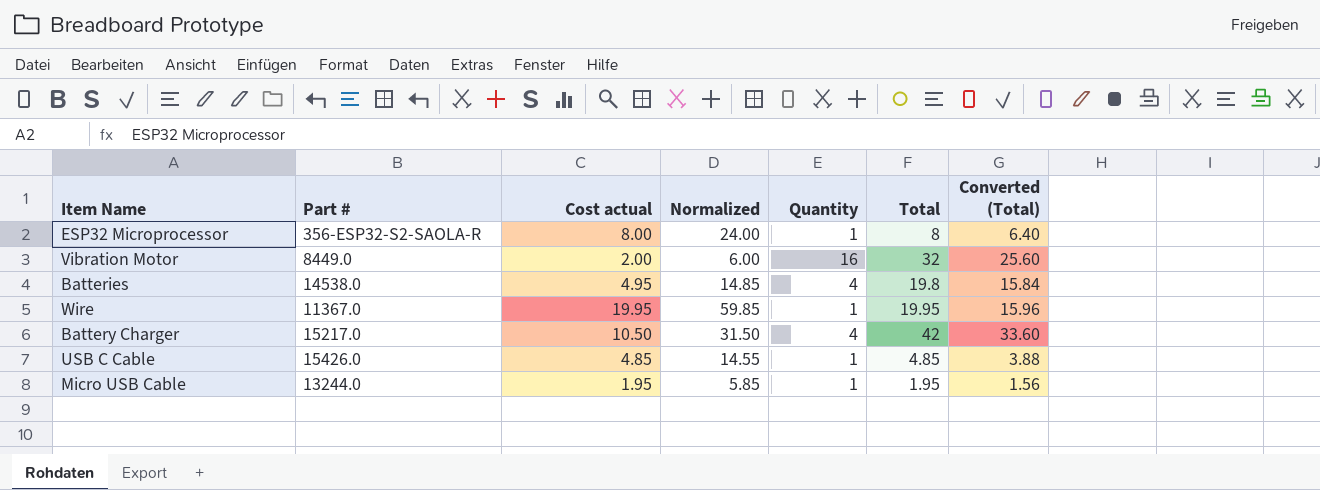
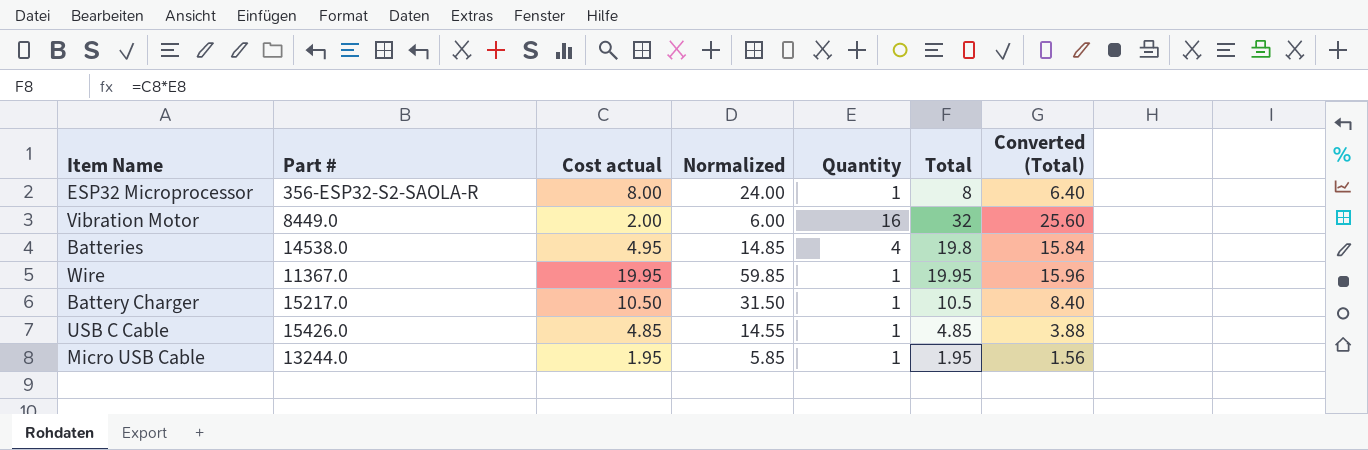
Battery Charger | Quantity: 4 -> 1
Battery Charger | Total: 42 -> 10.5
Battery Charger | Converted (Total): 33.60 -> 8.40

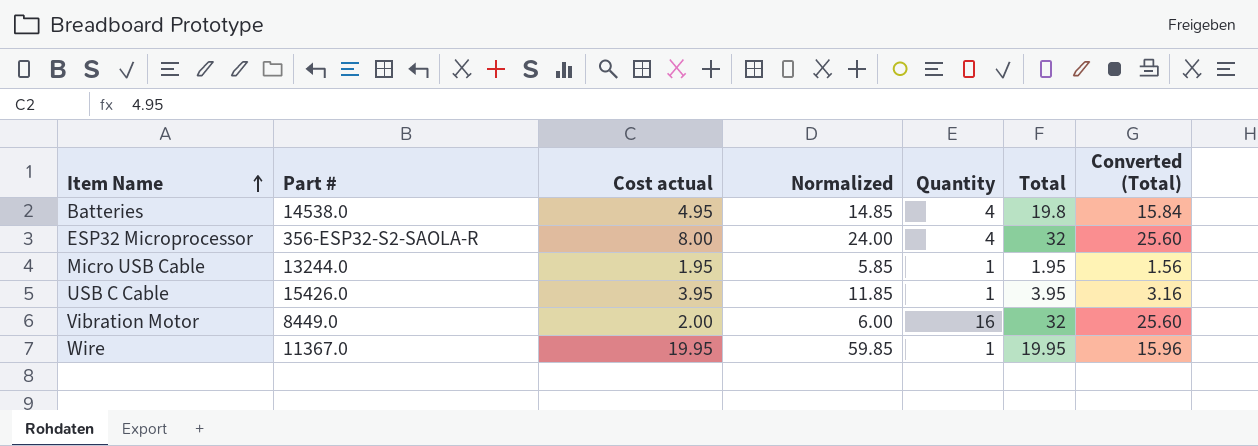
row order: none -> Item Name ascending
row Battery Charger: 15217.0 | 10.50 | 31.50 | 1 | 10.5 | 8.40 -> none
ESP32 Microprocessor | Quantity: 1 -> 4
ESP32 Microprocessor | Total: 8 -> 32
ESP32 Microprocessor | Converted (Total): 6.40 -> 25.60
USB C Cable | Cost actual: 4.85 -> 3.95
USB C Cable | Normalized: 14.55 -> 11.85
USB C Cable | Total: 4.85 -> 3.95
USB C Cable | Converted (Total): 3.88 -> 3.16

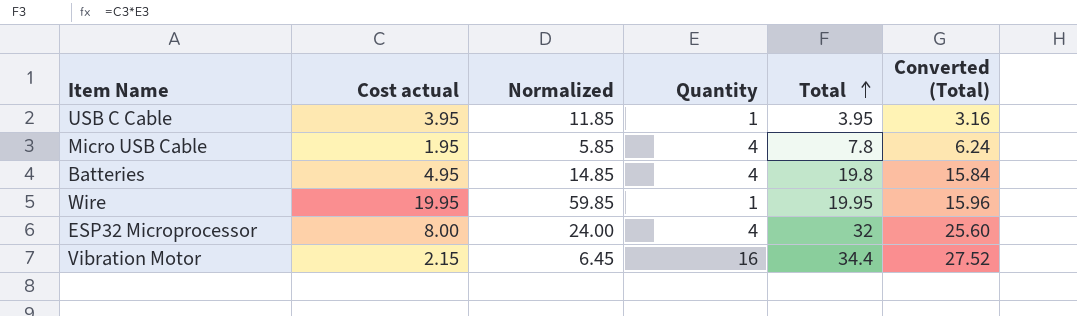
row order: Item Name ascending -> Total ascending
column Part # | position: 2 -> none
Micro USB Cable | Quantity: 1 -> 4
Micro USB Cable | Total: 1.95 -> 7.8
Micro USB Cable | Converted (Total): 1.56 -> 6.24
Vibration Motor | Cost actual: 2.00 -> 2.15
Vibration Motor | Normalized: 6.00 -> 6.45
Vibration Motor | Total: 32 -> 34.4
Vibration Motor | Converted (Total): 25.60 -> 27.52

